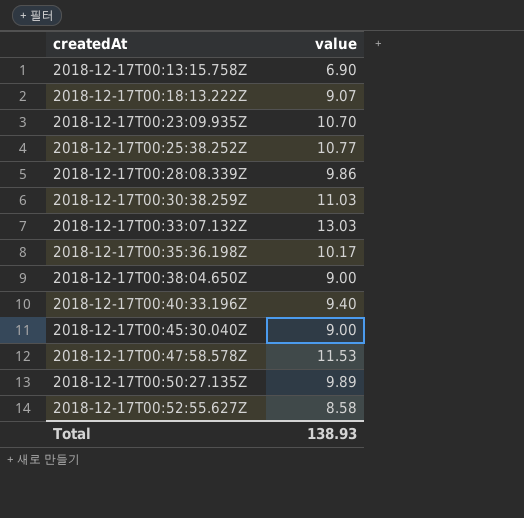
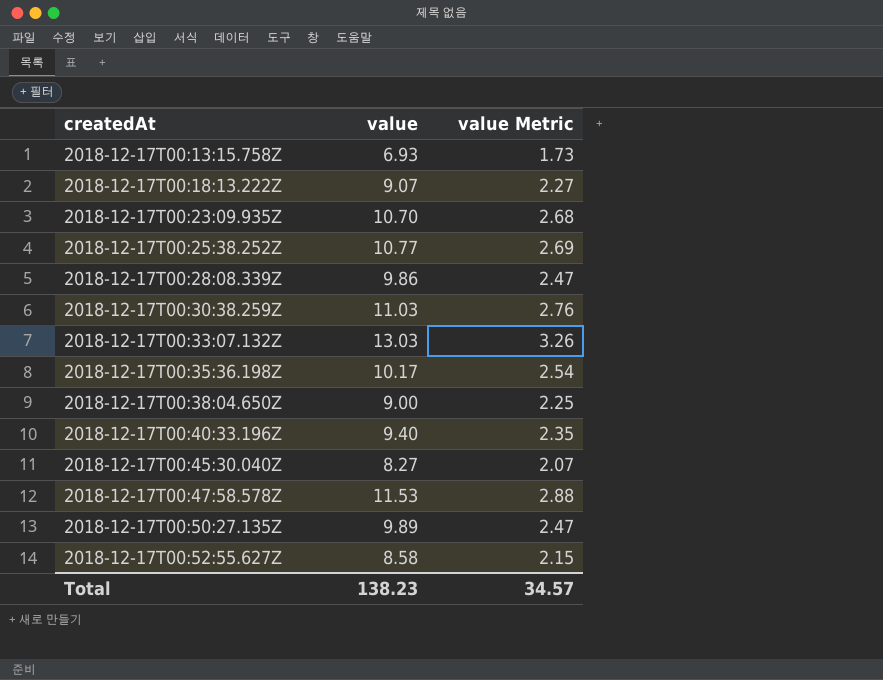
column value Metric | formula: none -> [value] * 0.25
2018-12-17T00:13:15.758Z | value: 6.90 -> 6.93
2018-12-17T00:45:30.040Z | value: 9.00 -> 8.27
Total | value: 138.93 -> 138.23

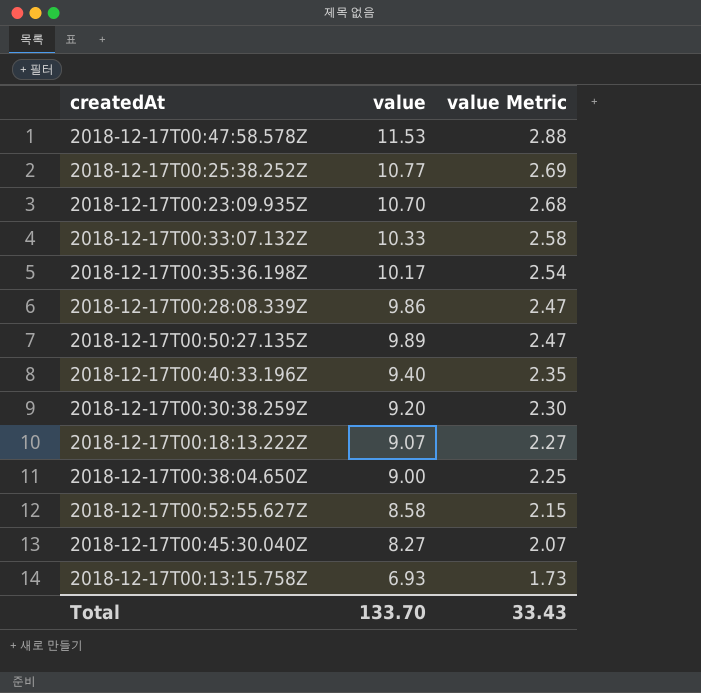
row order: createdAt ascending -> value Metric descending
2018-12-17T00:33:07.132Z | value: 13.03 -> 10.33
2018-12-17T00:33:07.132Z | value Metric: 3.26 -> 2.58
2018-12-17T00:30:38.259Z | value: 11.03 -> 9.20
2018-12-17T00:30:38.259Z | value Metric: 2.76 -> 2.30
Total | value: 138.23 -> 133.70
Total | value Metric: 34.57 -> 33.43

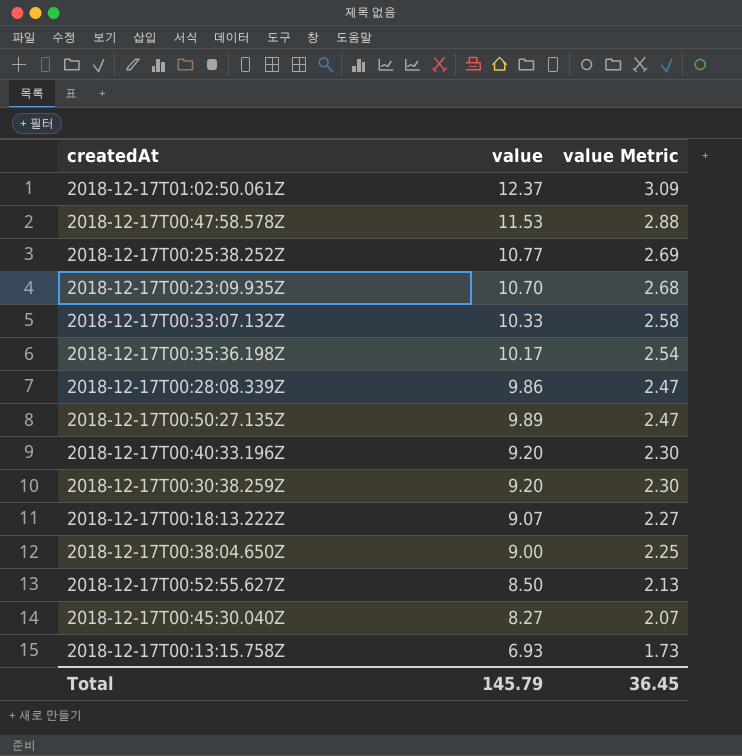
row 2018-12-17T01:02:50.061Z: none -> 12.37 | 3.09
2018-12-17T00:40:33.196Z | value: 9.40 -> 9.20
2018-12-17T00:40:33.196Z | value Metric: 2.35 -> 2.30
2018-12-17T00:52:55.627Z | value: 8.58 -> 8.50
2018-12-17T00:52:55.627Z | value Metric: 2.15 -> 2.13
Total | value: 133.70 -> 145.79
Total | value Metric: 33.43 -> 36.45

